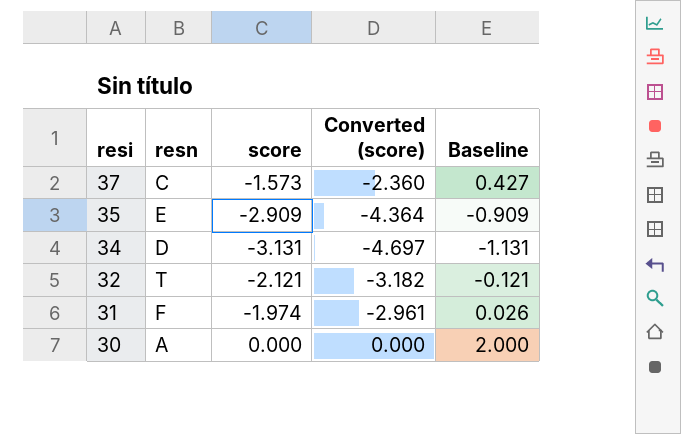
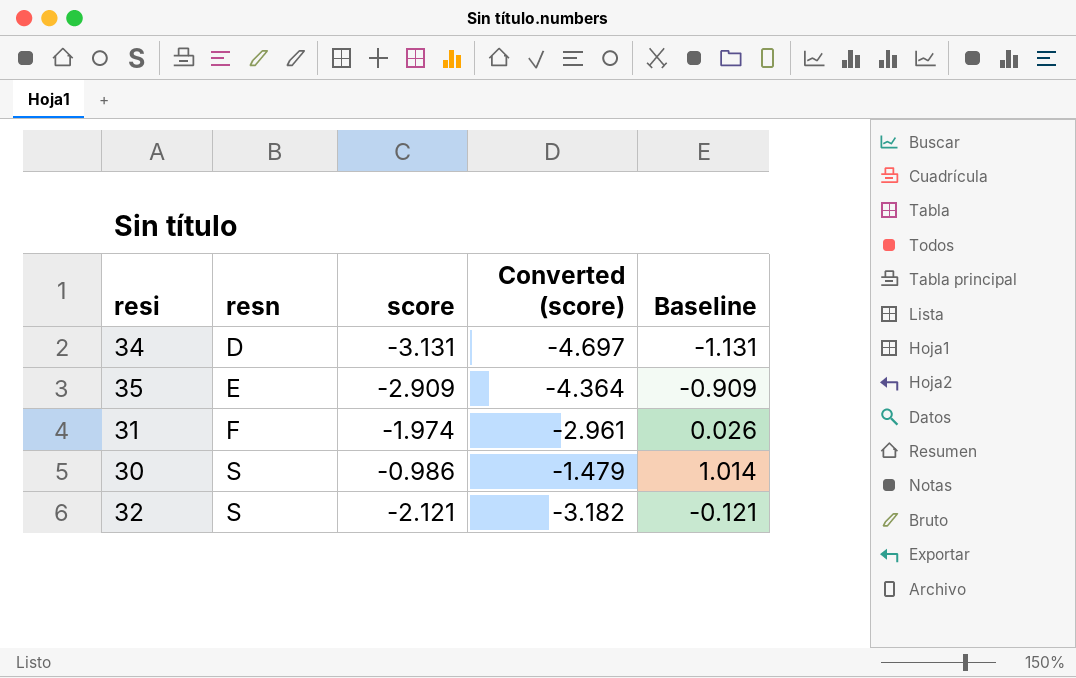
row order: resi descending -> resn ascending
row 37: C | -1.573 | -2.360 | 0.427 -> none
30 | resn: A -> S
30 | score: 0.000 -> -0.986
30 | Converted (score): 0.000 -> -1.479
30 | Baseline: 2.000 -> 1.014
32 | resn: T -> S

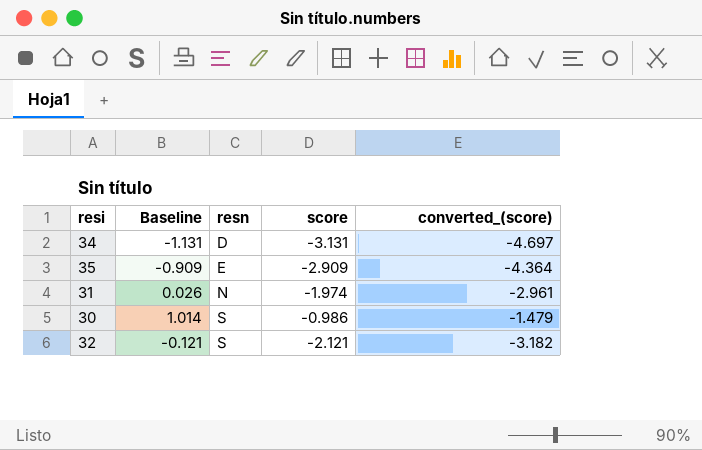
column Baseline | position: 5 -> 2
column name: Converted (score) -> converted_(score)
31 | resn: F -> N

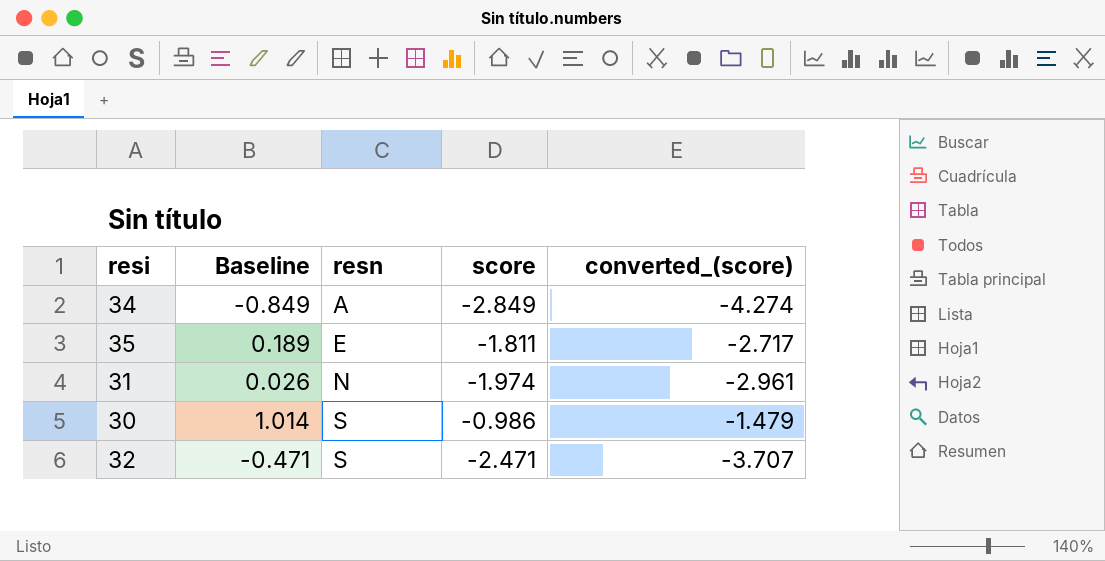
34 | Baseline: -1.131 -> -0.849
34 | resn: D -> A
34 | score: -3.131 -> -2.849
34 | converted_(score): -4.697 -> -4.274
35 | Baseline: -0.909 -> 0.189
35 | score: -2.909 -> -1.811
35 | converted_(score): -4.364 -> -2.717
32 | Baseline: -0.121 -> -0.471
32 | score: -2.121 -> -2.471
32 | converted_(score): -3.182 -> -3.707

